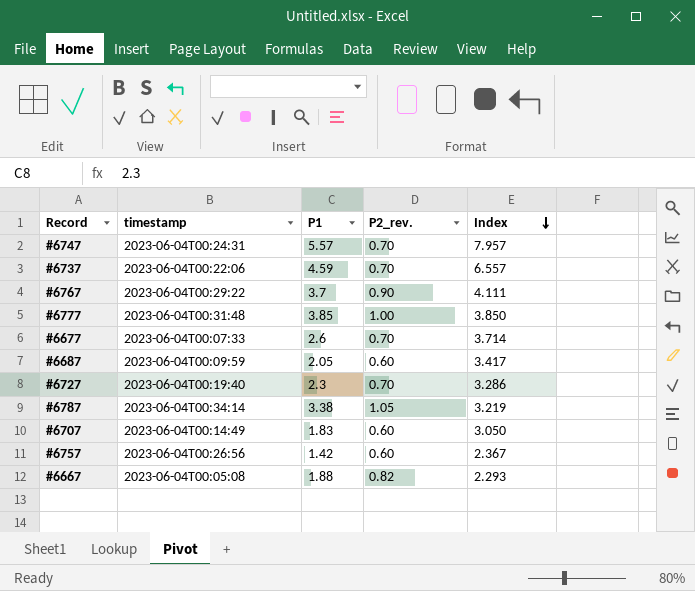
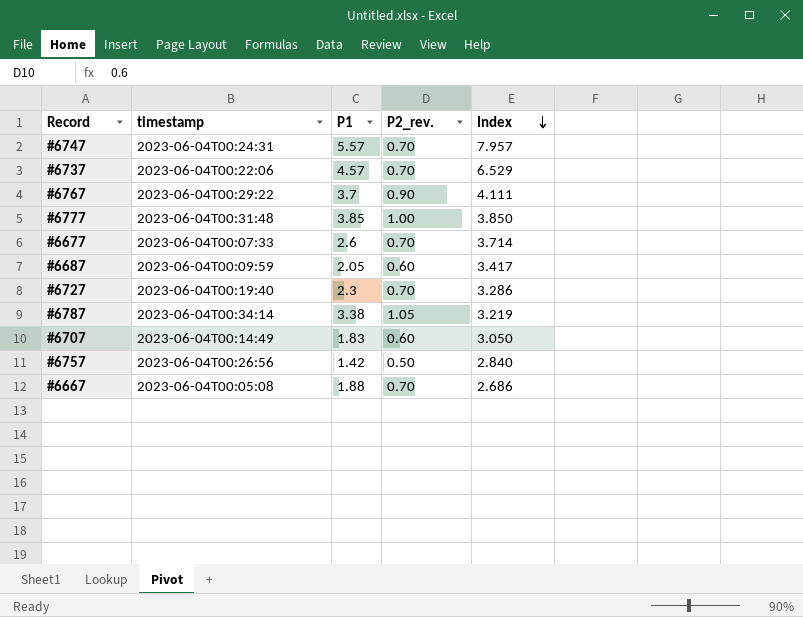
#6737 | P1: 4.59 -> 4.57
#6737 | Index: 6.557 -> 6.529
#6757 | P2_rev.: 0.60 -> 0.50
#6757 | Index: 2.367 -> 2.840
#6667 | P2_rev.: 0.82 -> 0.70
#6667 | Index: 2.293 -> 2.686

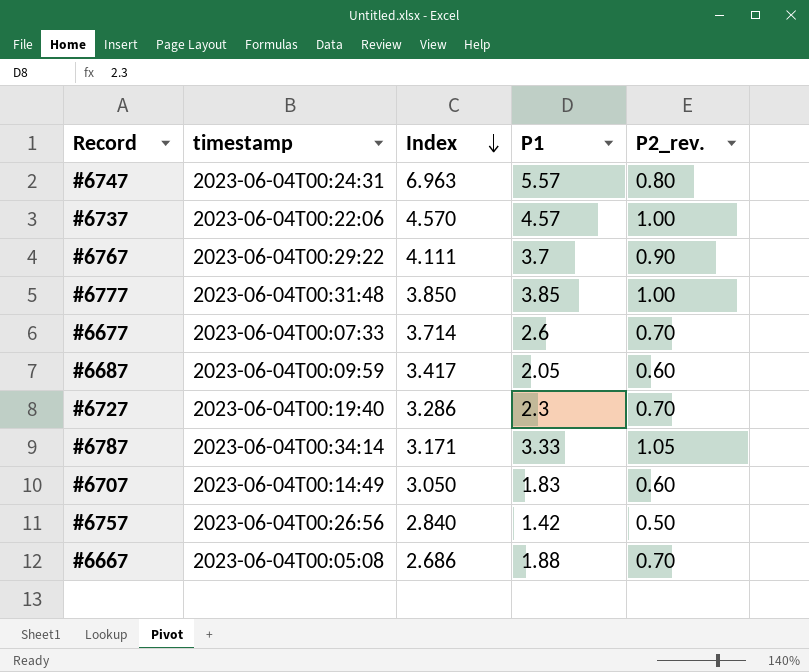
column Index | position: 5 -> 3
#6747 | Index: 7.957 -> 6.963
#6747 | P2_rev.: 0.70 -> 0.80
#6737 | Index: 6.529 -> 4.570
#6737 | P2_rev.: 0.70 -> 1.00
#6787 | Index: 3.219 -> 3.171
#6787 | P1: 3.38 -> 3.33

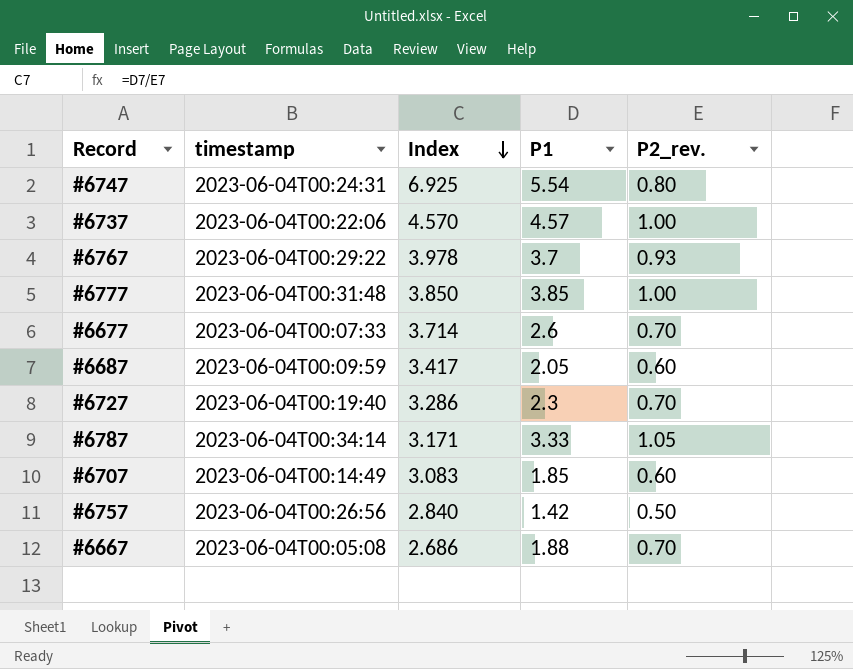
#6747 | Index: 6.963 -> 6.925
#6747 | P1: 5.57 -> 5.54
#6767 | Index: 4.111 -> 3.978
#6767 | P2_rev.: 0.90 -> 0.93
#6707 | Index: 3.050 -> 3.083
#6707 | P1: 1.83 -> 1.85

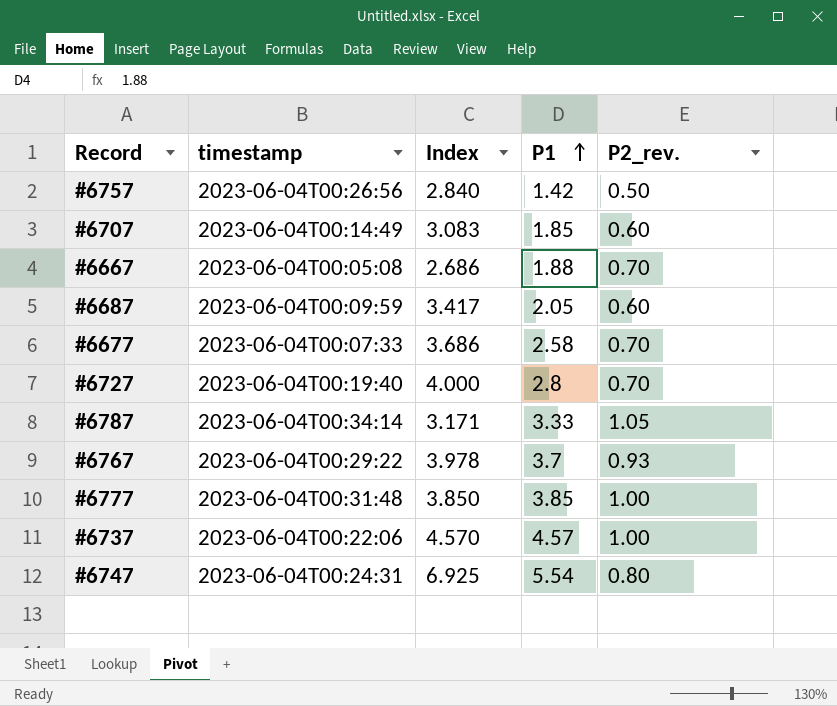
row order: Index descending -> P1 ascending
#6677 | Index: 3.714 -> 3.686
#6677 | P1: 2.6 -> 2.58
#6727 | Index: 3.286 -> 4.000
#6727 | P1: 2.3 -> 2.8

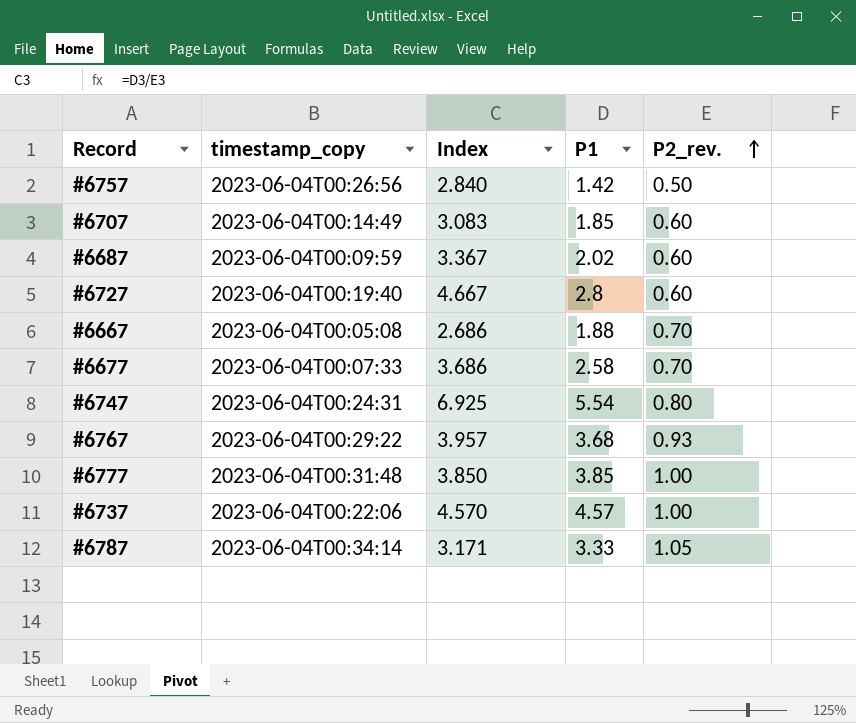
row order: P1 ascending -> P2_rev. ascending
column name: timestamp -> timestamp_copy
#6687 | Index: 3.417 -> 3.367
#6687 | P1: 2.05 -> 2.02
#6727 | Index: 4.000 -> 4.667
#6727 | P2_rev.: 0.70 -> 0.60
#6767 | Index: 3.978 -> 3.957
#6767 | P1: 3.7 -> 3.68

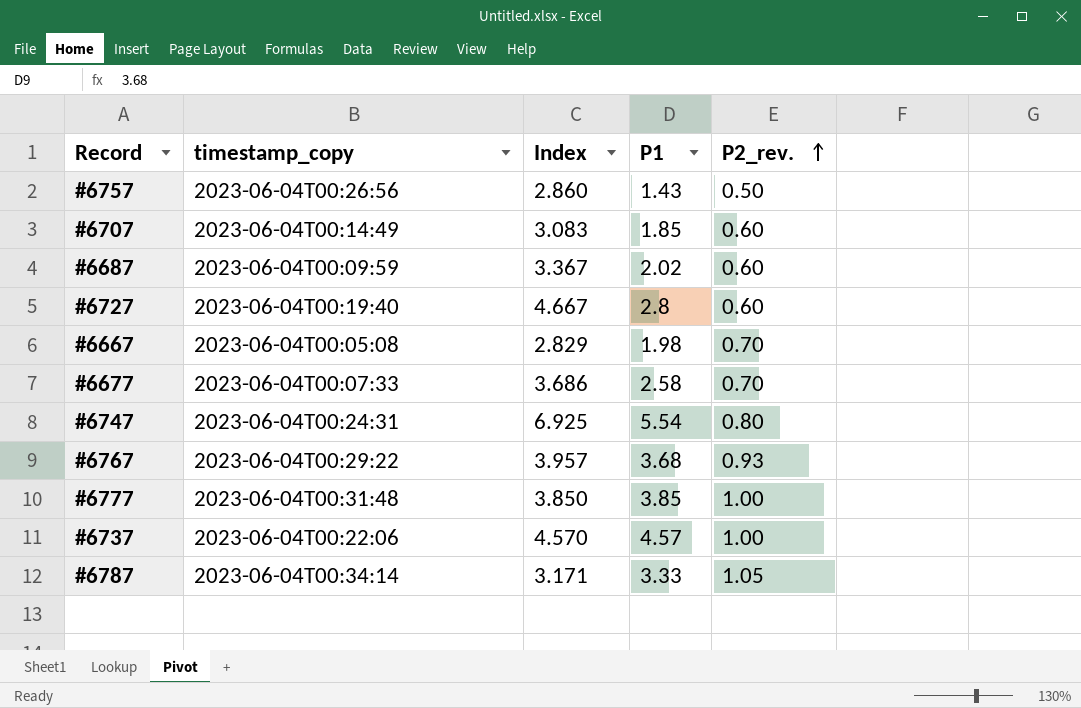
#6757 | Index: 2.840 -> 2.860
#6757 | P1: 1.42 -> 1.43
#6667 | Index: 2.686 -> 2.829
#6667 | P1: 1.88 -> 1.98

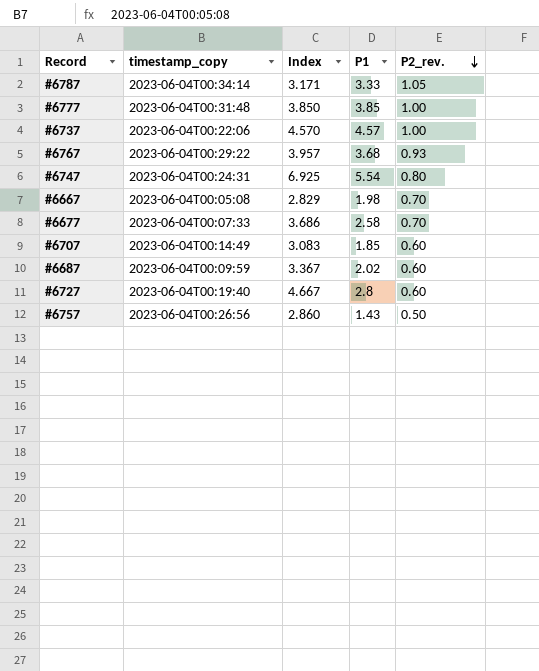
row order: P2_rev. ascending -> P2_rev. descending

